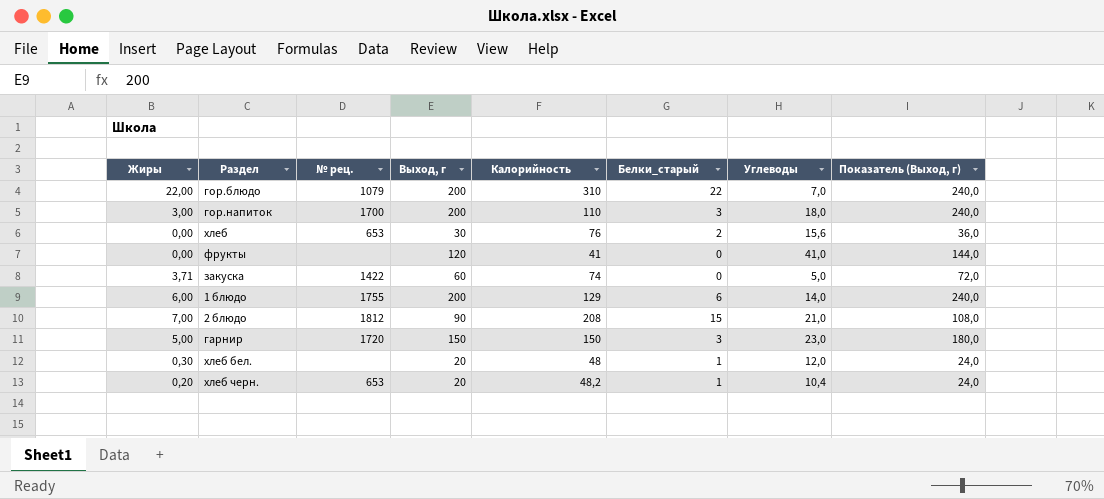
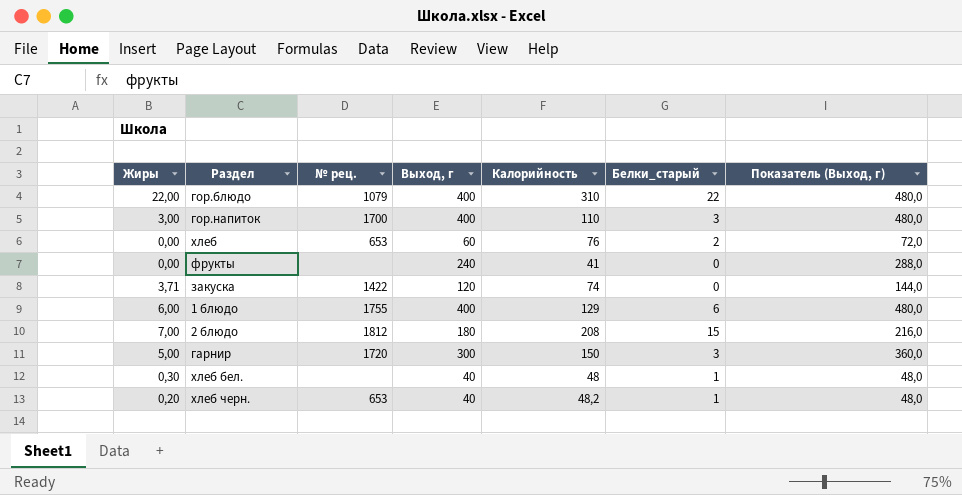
column Углеводы | position: 7 -> none
гор.блюдо | Выход, г: 200 -> 400
гор.блюдо | Показатель (Выход, г): 240,0 -> 480,0
гор.напиток | Выход, г: 200 -> 400
гор.напиток | Показатель (Выход, г): 240,0 -> 480,0
хлеб | Выход, г: 30 -> 60
хлеб | Показатель (Выход, г): 36,0 -> 72,0
фрукты | Выход, г: 120 -> 240
фрукты | Показатель (Выход, г): 144,0 -> 288,0
закуска | Выход, г: 60 -> 120
закуска | Показатель (Выход, г): 72,0 -> 144,0
1 блюдо | Выход, г: 200 -> 400
1 блюдо | Показатель (Выход, г): 240,0 -> 480,0
2 блюдо | Выход, г: 90 -> 180
2 блюдо | Показатель (Выход, г): 108,0 -> 216,0
гарнир | Выход, г: 150 -> 300
гарнир | Показатель (Выход, г): 180,0 -> 360,0
хлеб бел. | Выход, г: 20 -> 40
хлеб бел. | Показатель (Выход, г): 24,0 -> 48,0
хлеб черн. | Выход, г: 20 -> 40
хлеб черн. | Показатель (Выход, г): 24,0 -> 48,0

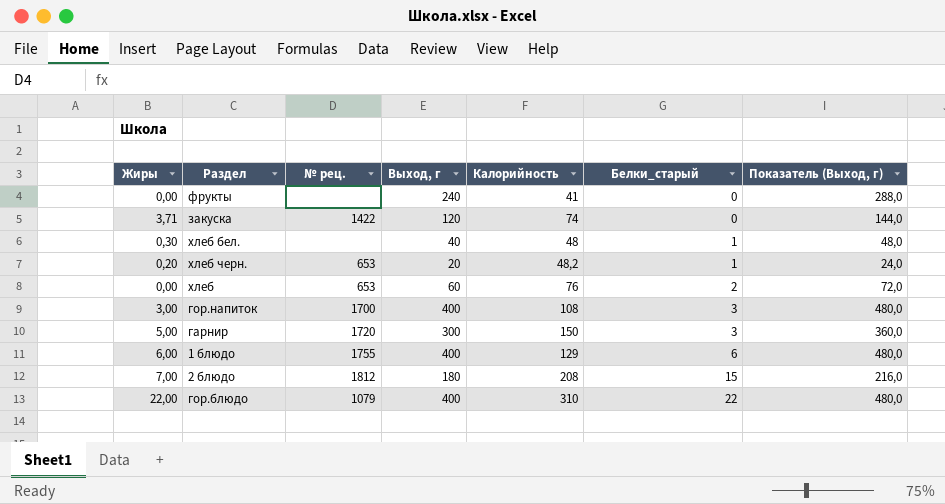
row order: none -> Белки_старый ascending
хлеб черн. | Выход, г: 40 -> 20
хлеб черн. | Показатель (Выход, г): 48,0 -> 24,0
гор.напиток | Калорийность: 110 -> 108

